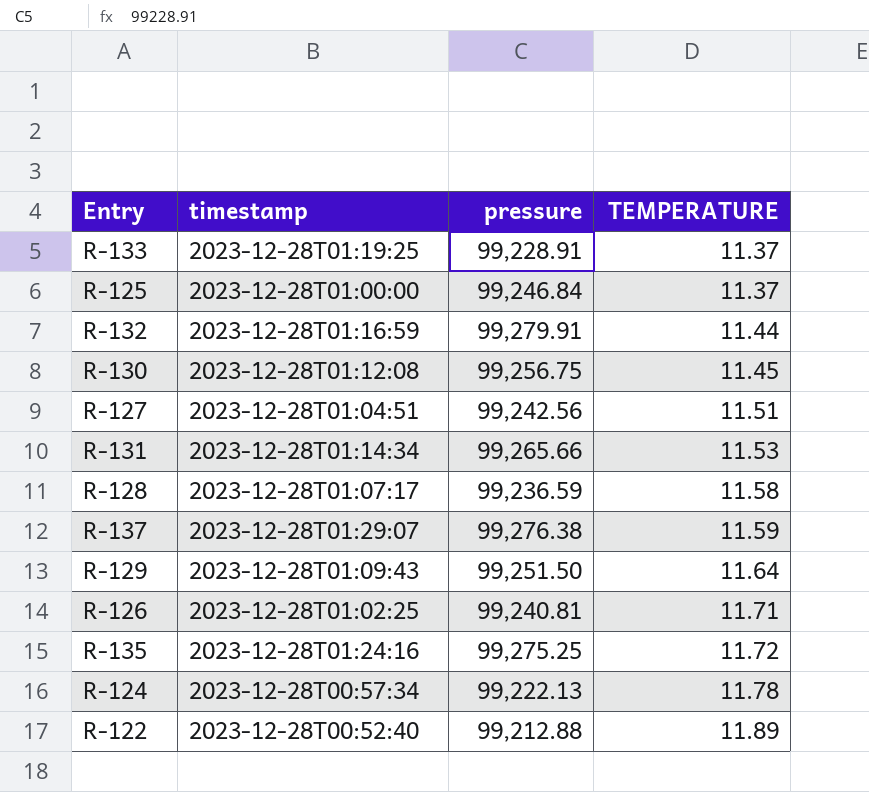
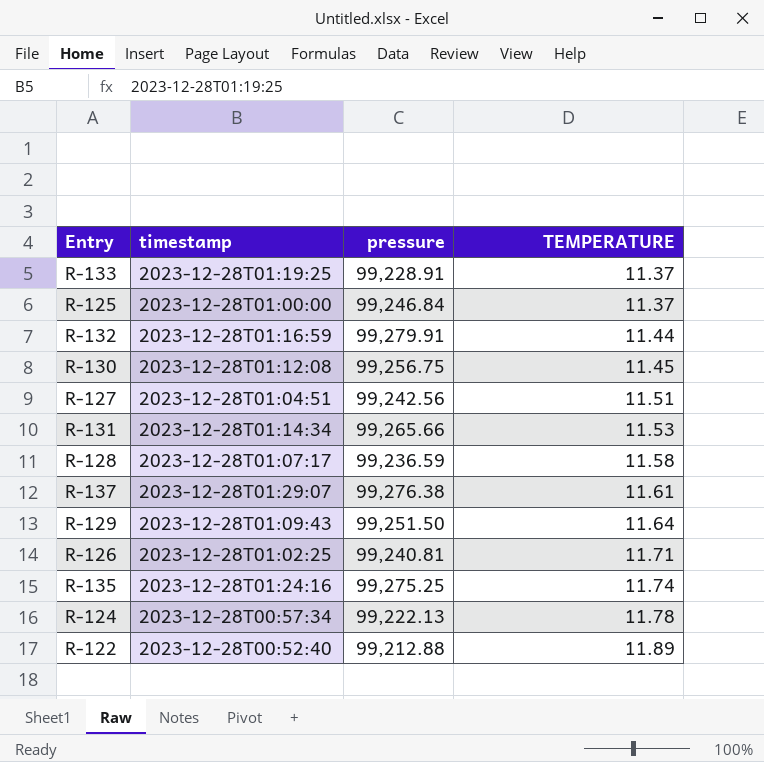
R-137 | TEMPERATURE: 11.59 -> 11.61
R-135 | TEMPERATURE: 11.72 -> 11.74

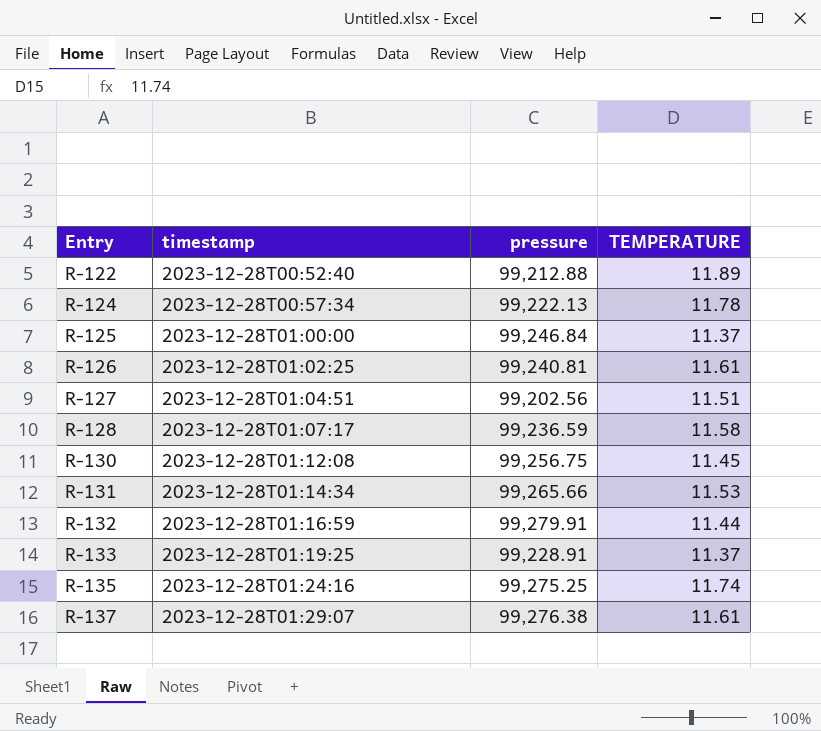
row order: TEMPERATURE ascending -> Entry ascending
row R-129: 2023-12-28T01:09:43 | 99,251.50 | 11.64 -> none
R-126 | TEMPERATURE: 11.71 -> 11.61
R-127 | pressure: 99,242.56 -> 99,202.56

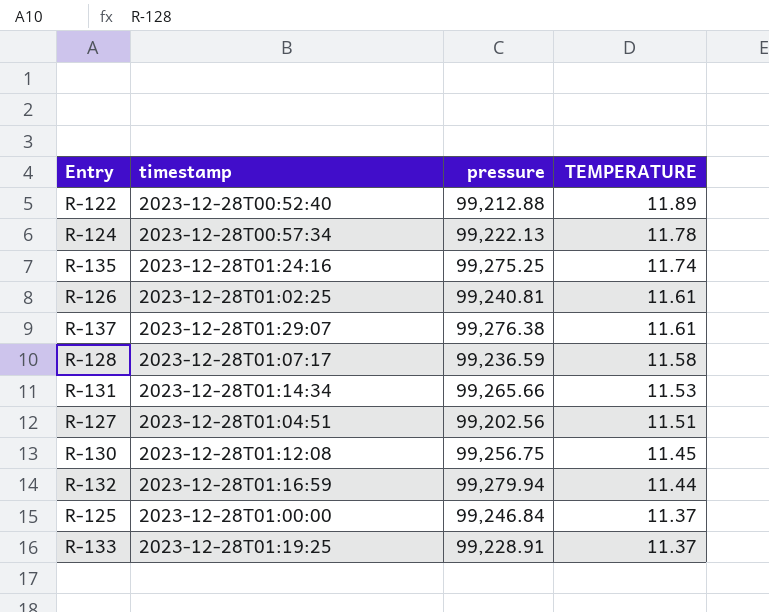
row order: Entry ascending -> TEMPERATURE descending
R-132 | pressure: 99,279.91 -> 99,279.94

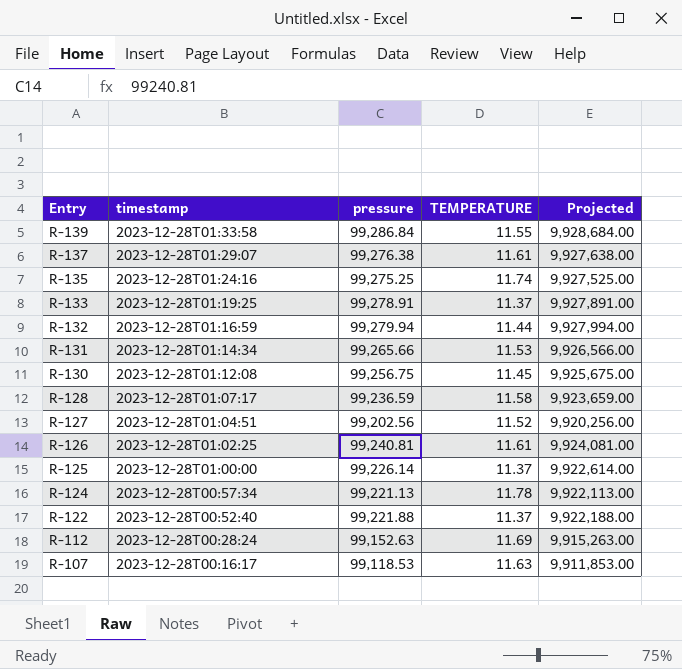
row order: TEMPERATURE descending -> Entry descending
column Projected | formula: none -> [pressure] * 100
row R-139: none -> 2023-12-28T01:33:58 | 99,286.84 | 11.55 | 9,928,684.00
R-133 | pressure: 99,228.91 -> 99,278.91
R-127 | TEMPERATURE: 11.51 -> 11.52
R-125 | pressure: 99,246.84 -> 99,226.14
R-124 | pressure: 99,222.13 -> 99,221.13
R-122 | pressure: 99,212.88 -> 99,221.88
R-122 | TEMPERATURE: 11.89 -> 11.37
row R-112: none -> 2023-12-28T00:28:24 | 99,152.63 | 11.69 | 9,915,263.00
row R-107: none -> 2023-12-28T00:16:17 | 99,118.53 | 11.63 | 9,911,853.00

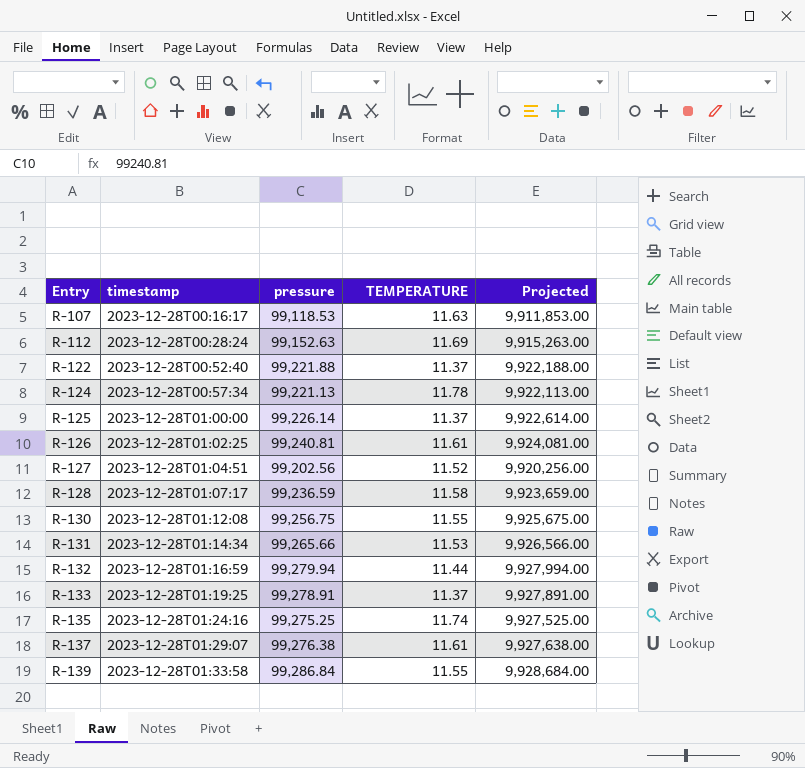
row order: Entry descending -> Entry ascending
R-130 | TEMPERATURE: 11.45 -> 11.55

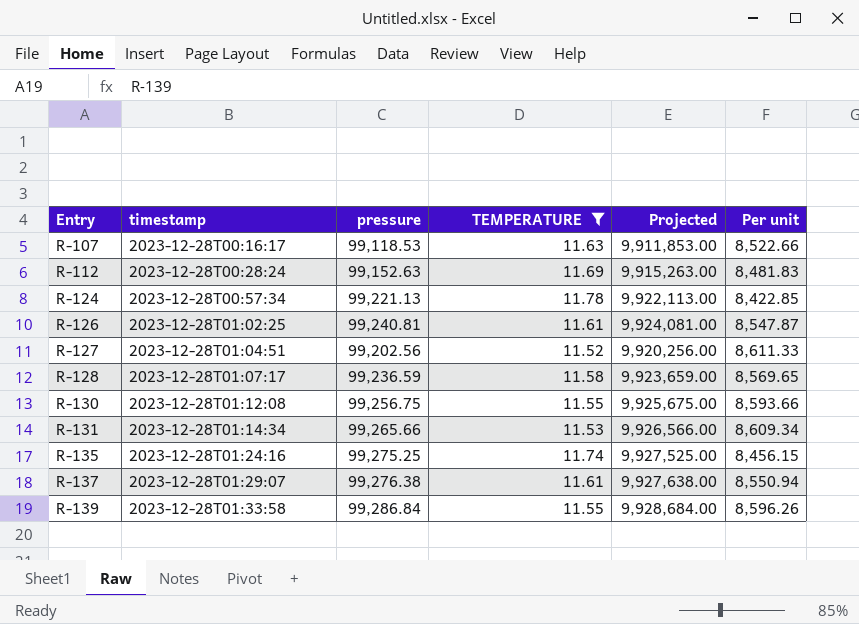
filter: none -> TEMPERATURE >= 11.52
column Per unit | formula: none -> [pressure] / [TEMPERATURE]

